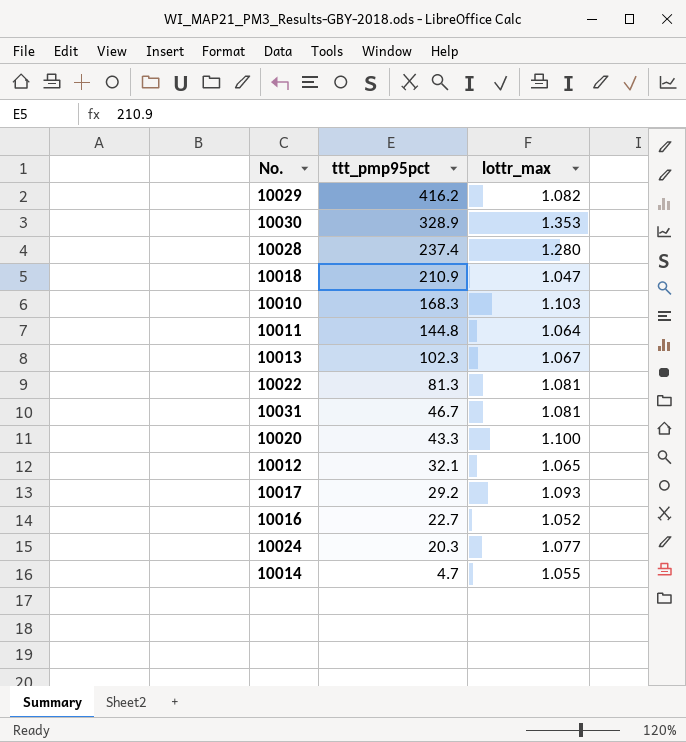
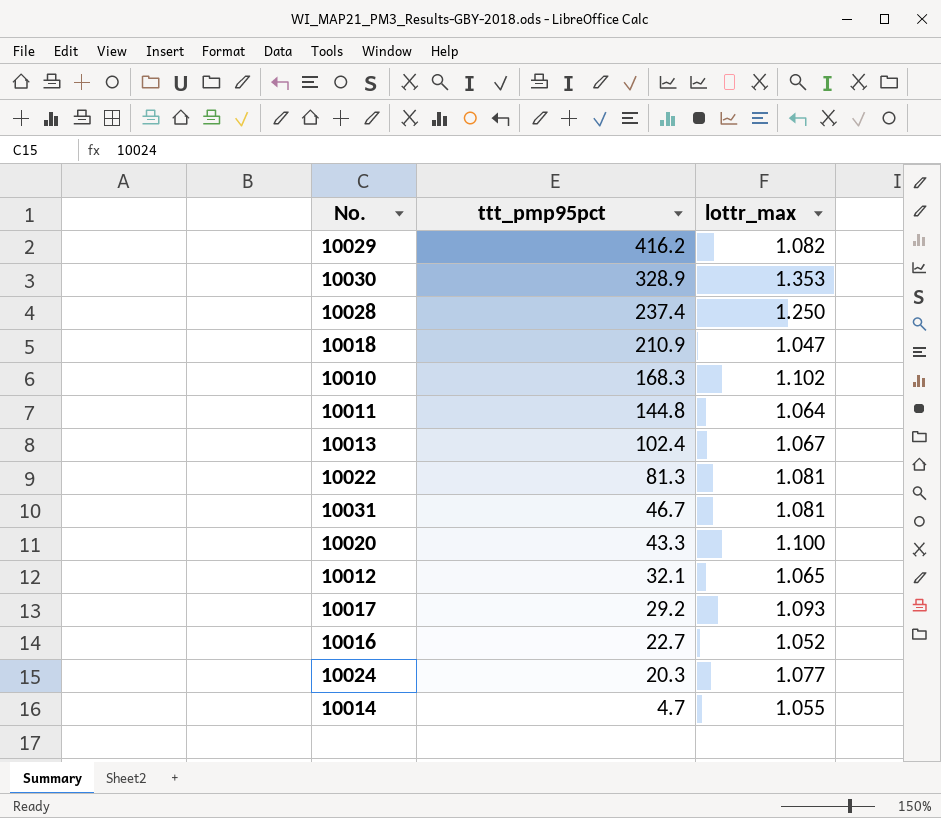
10028 | lottr_max: 1.280 -> 1.250
10010 | lottr_max: 1.103 -> 1.102
10013 | ttt_pmp95pct: 102.3 -> 102.4

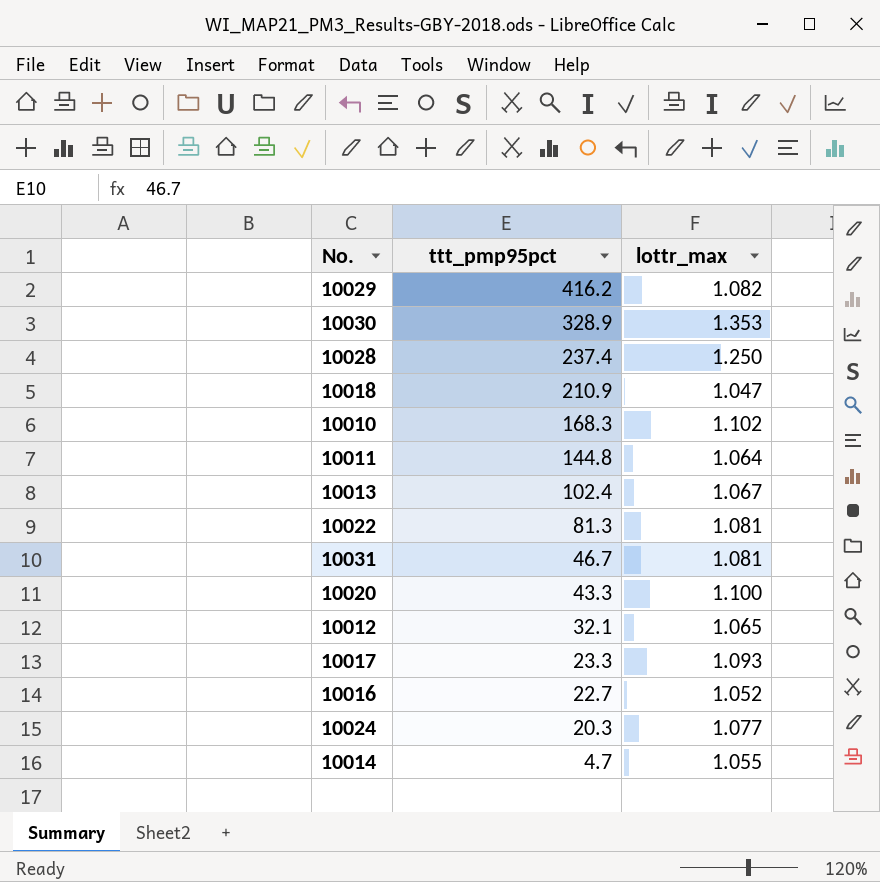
10017 | ttt_pmp95pct: 29.2 -> 23.3

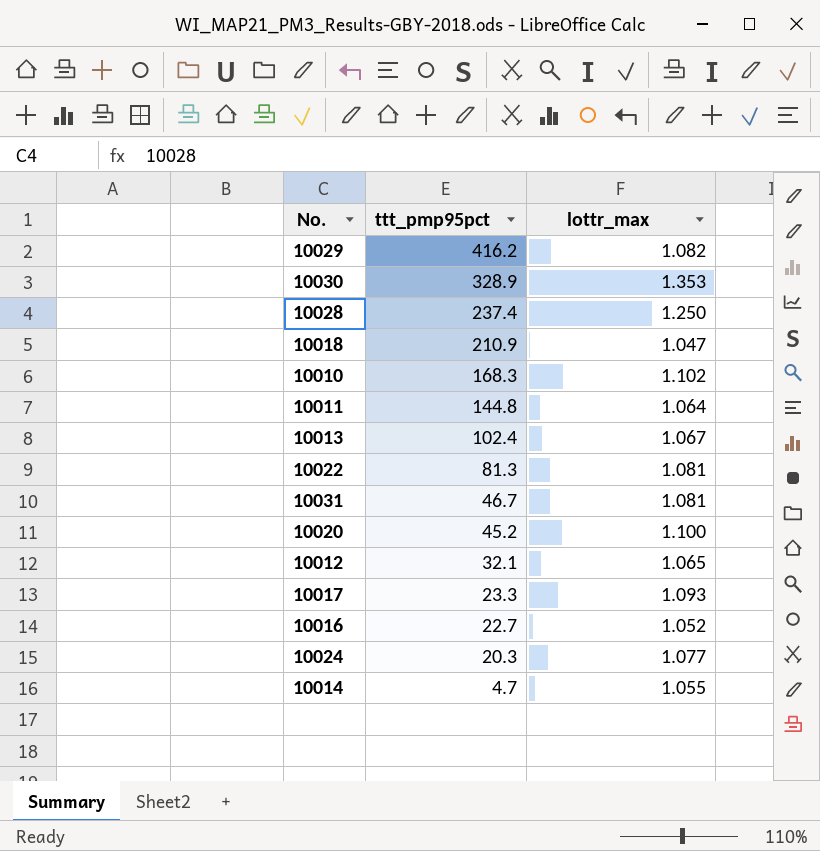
10020 | ttt_pmp95pct: 43.3 -> 45.2

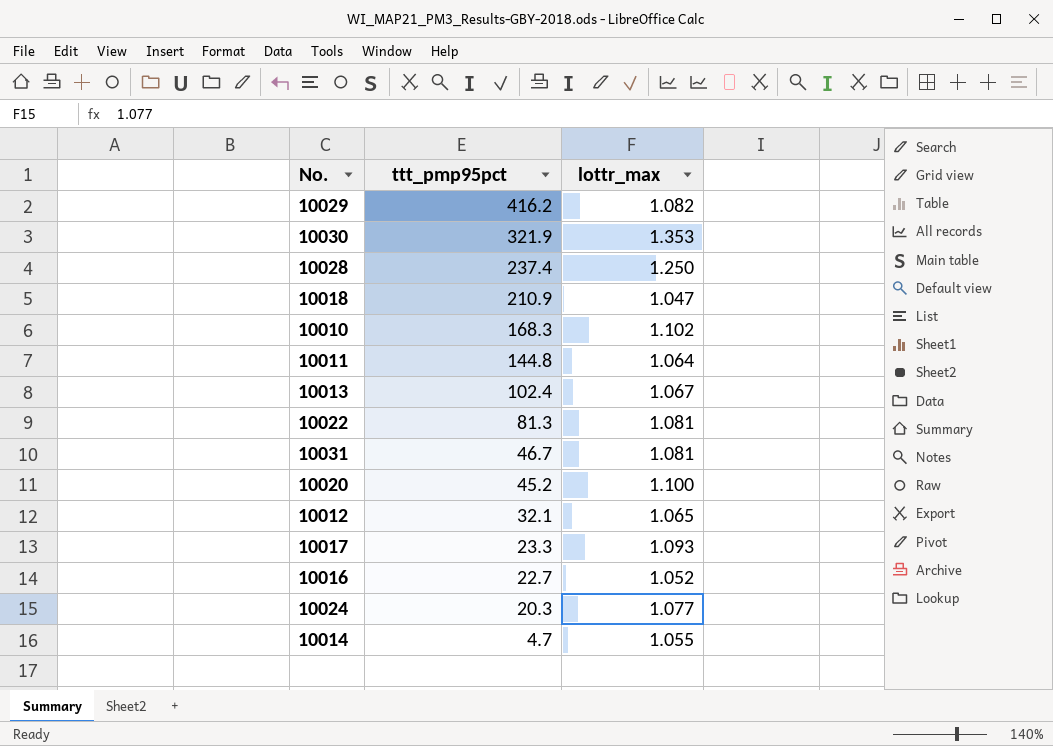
10030 | ttt_pmp95pct: 328.9 -> 321.9

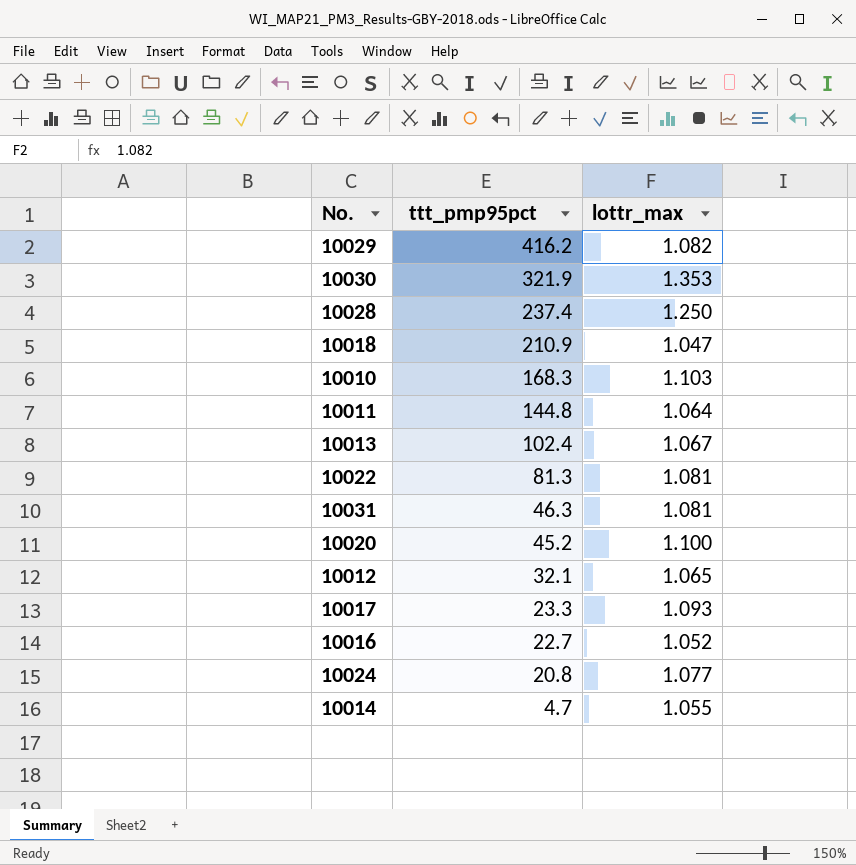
10010 | lottr_max: 1.102 -> 1.103
10031 | ttt_pmp95pct: 46.7 -> 46.3
10024 | ttt_pmp95pct: 20.3 -> 20.8

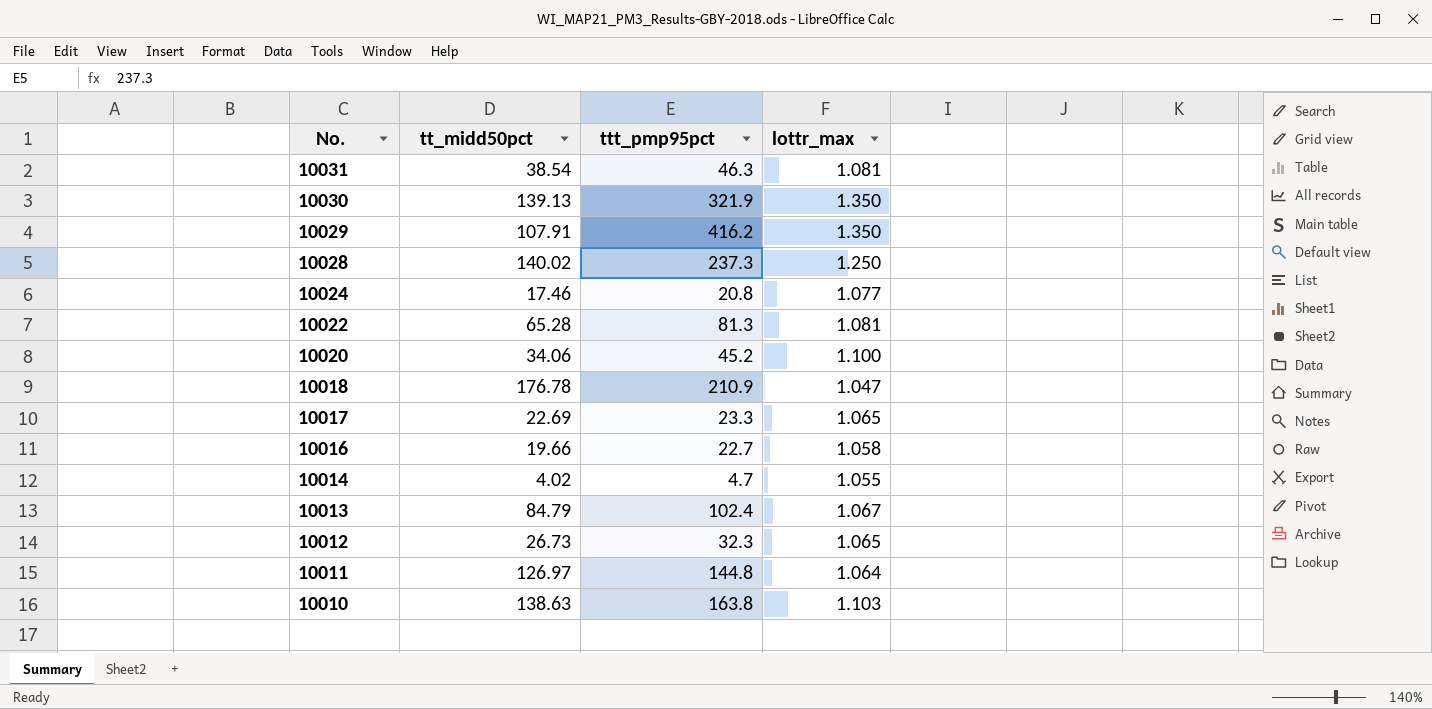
row order: ttt_pmp95pct descending -> No. descending
column tt_midd50pct | position: none -> 2
10030 | lottr_max: 1.353 -> 1.350
10029 | lottr_max: 1.082 -> 1.350
10028 | ttt_pmp95pct: 237.4 -> 237.3
10017 | lottr_max: 1.093 -> 1.065
10016 | lottr_max: 1.052 -> 1.058
10012 | ttt_pmp95pct: 32.1 -> 32.3
10010 | ttt_pmp95pct: 168.3 -> 163.8

